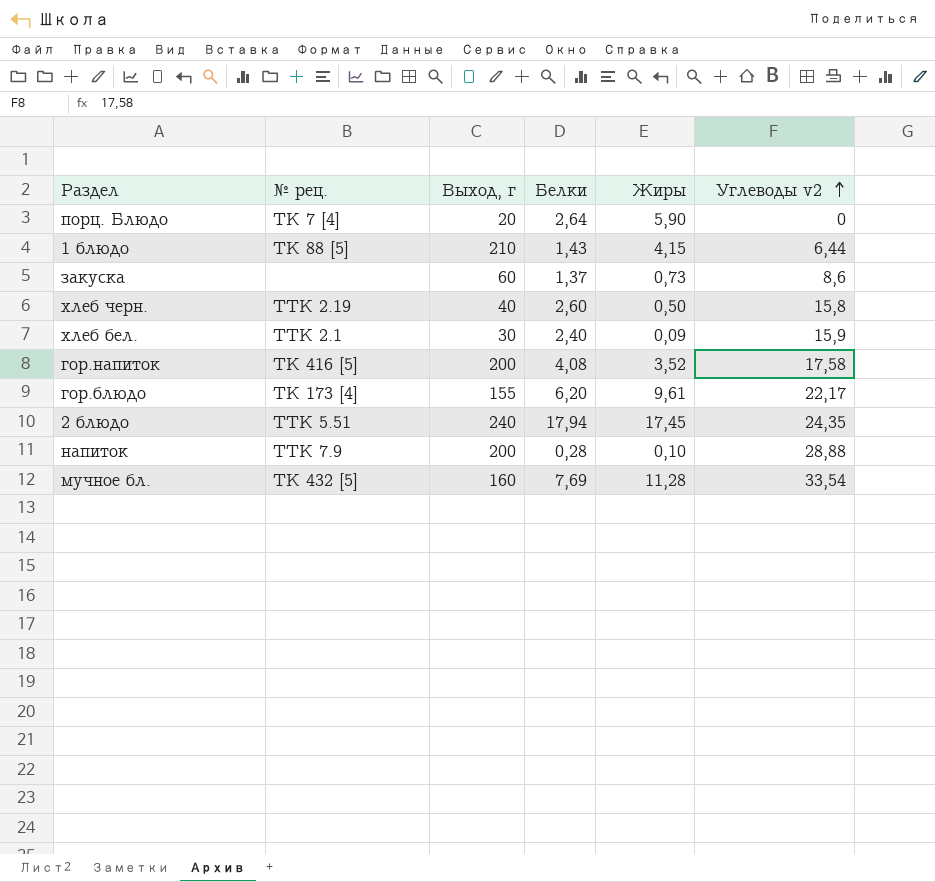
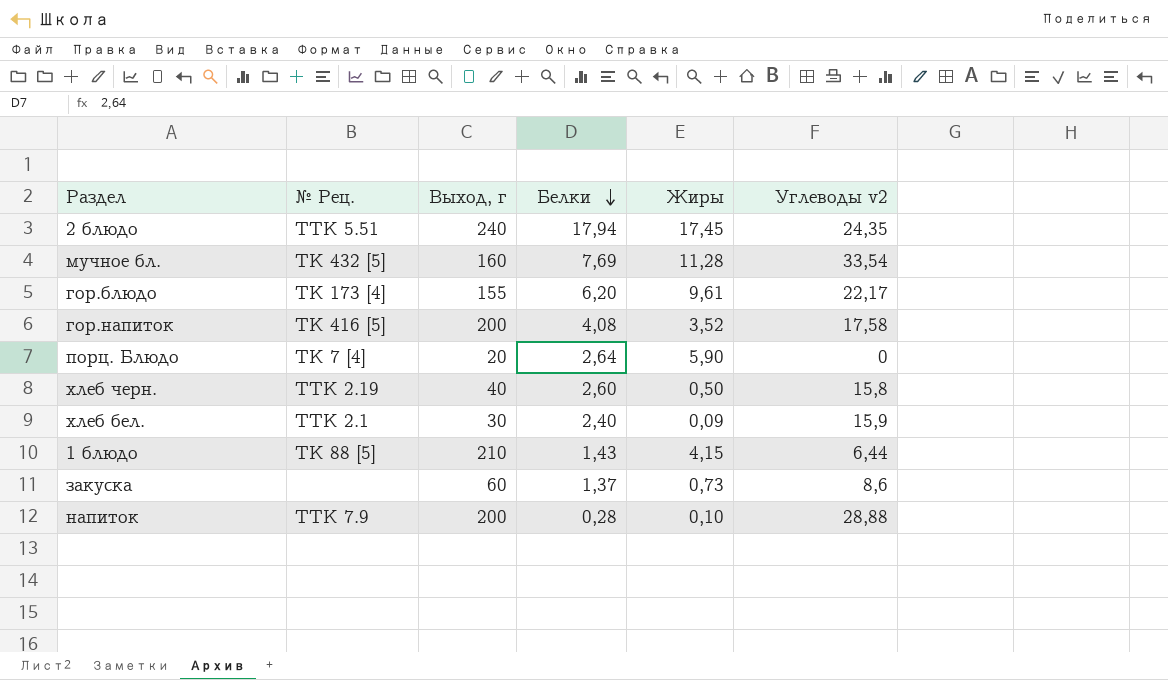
row order: Углеводы v2 ascending -> Белки descending
column name: № рец. -> № Рец.

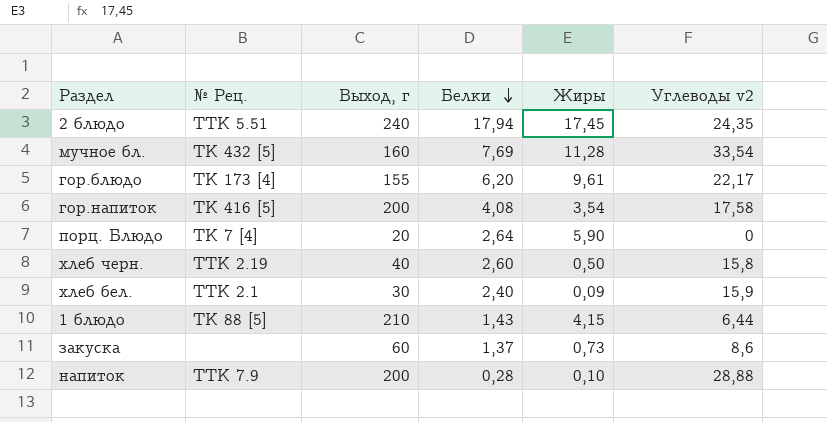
гор.напиток | Жиры: 3,52 -> 3,54

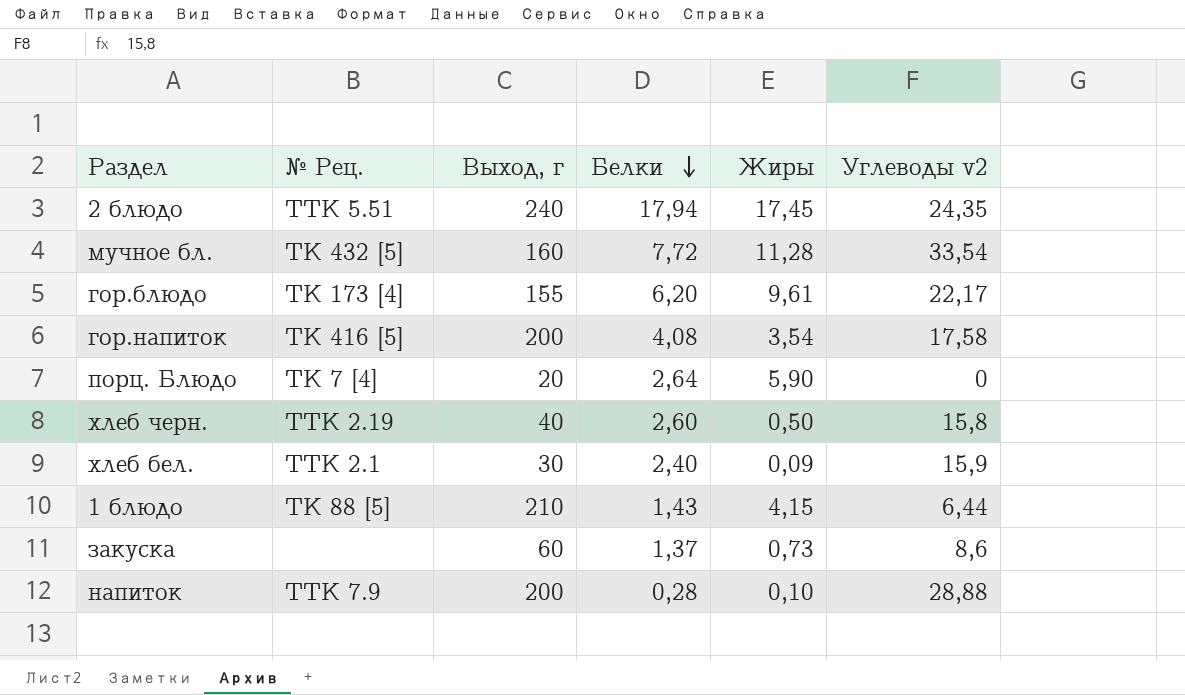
мучное бл. | Белки: 7,69 -> 7,72

